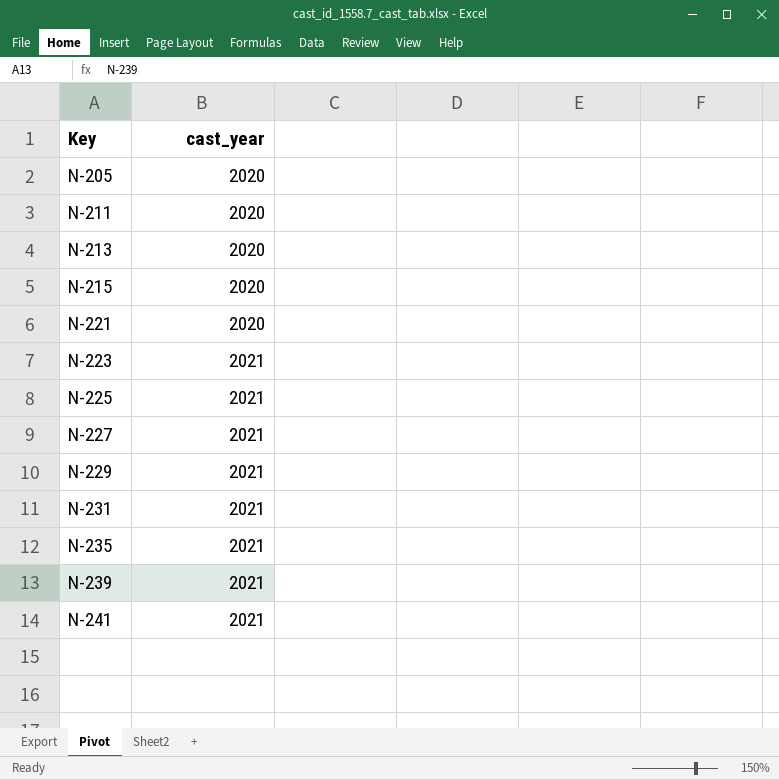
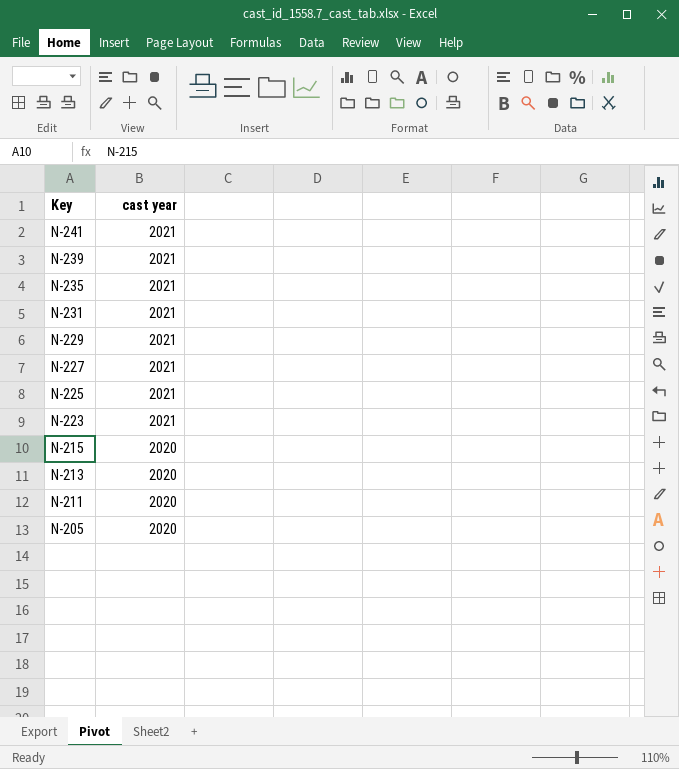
row order: Key ascending -> Key descending
column name: cast_year -> cast year
row N-221: 2020 -> none

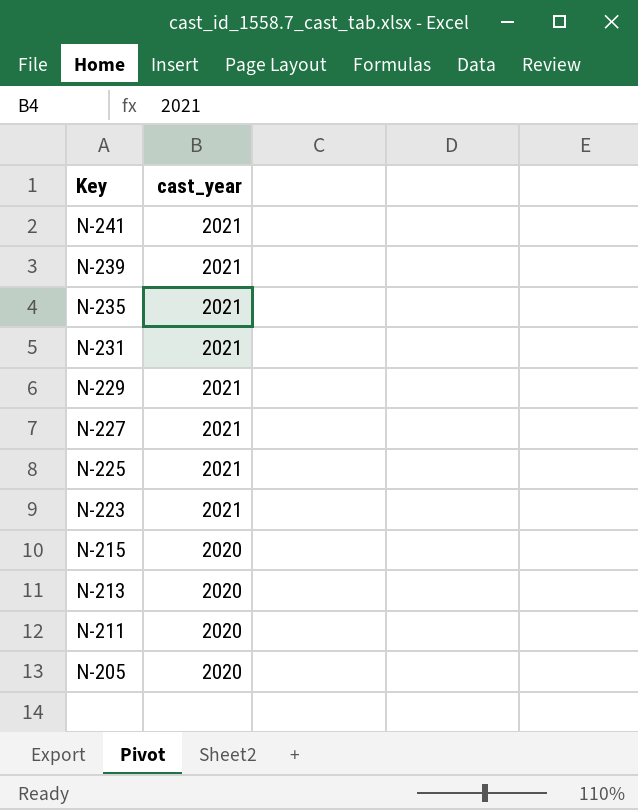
column name: cast year -> cast_year

